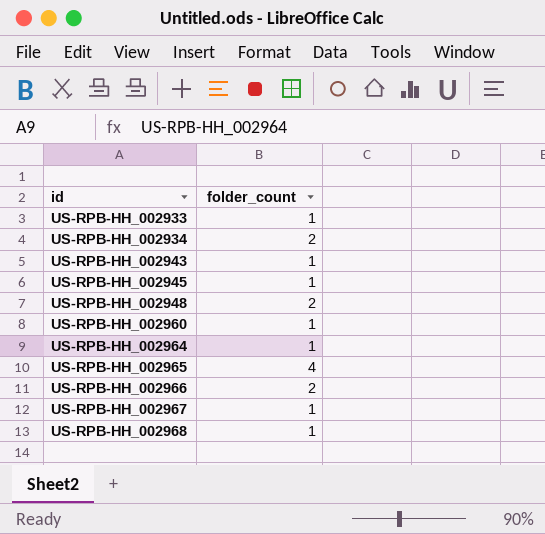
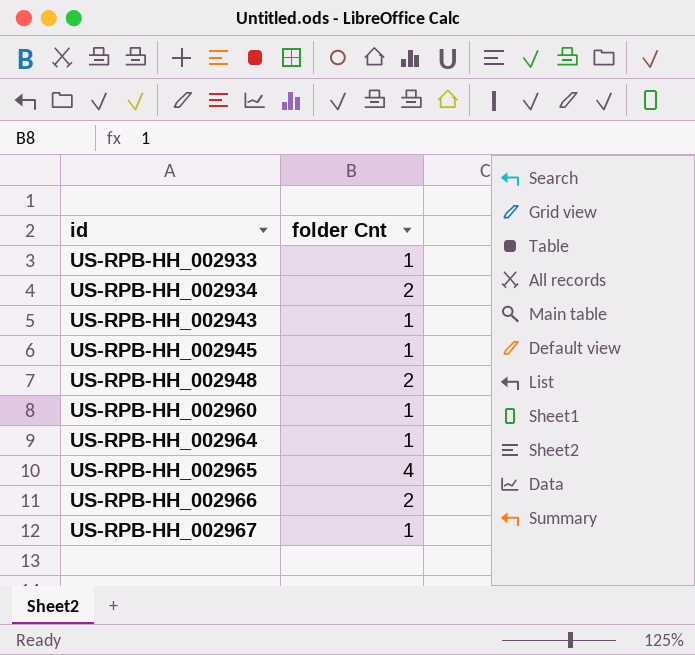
column name: folder_count -> folder Cnt
row US-RPB-HH_002968: 1 -> none

